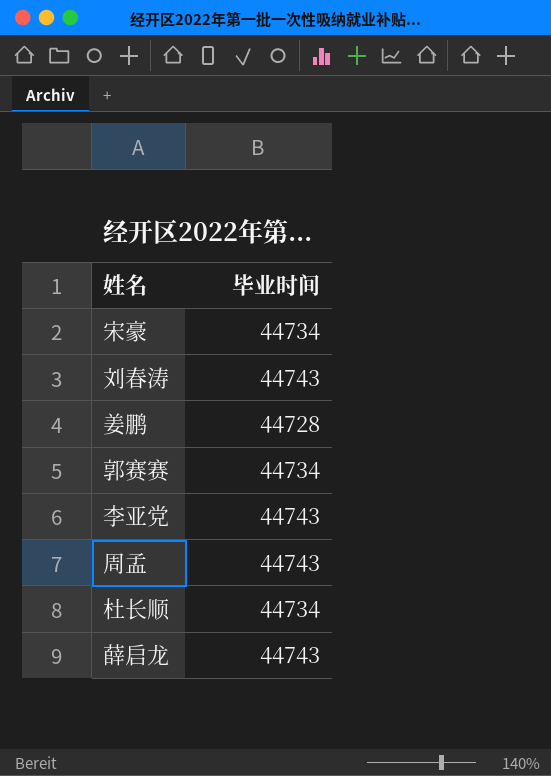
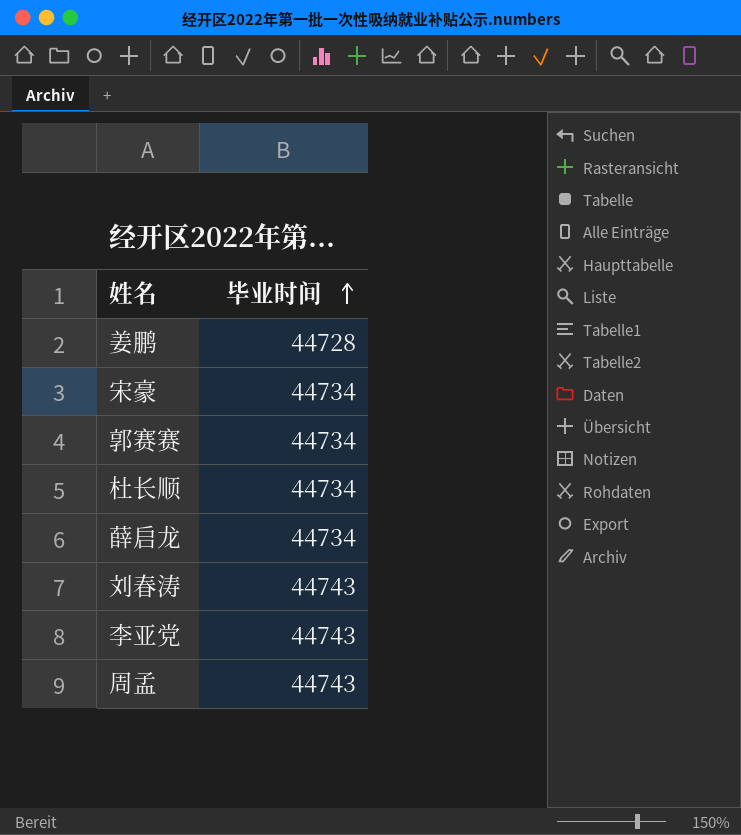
row order: none -> 毕业时间 ascending
薛启龙 | 毕业时间: 44743 -> 44734

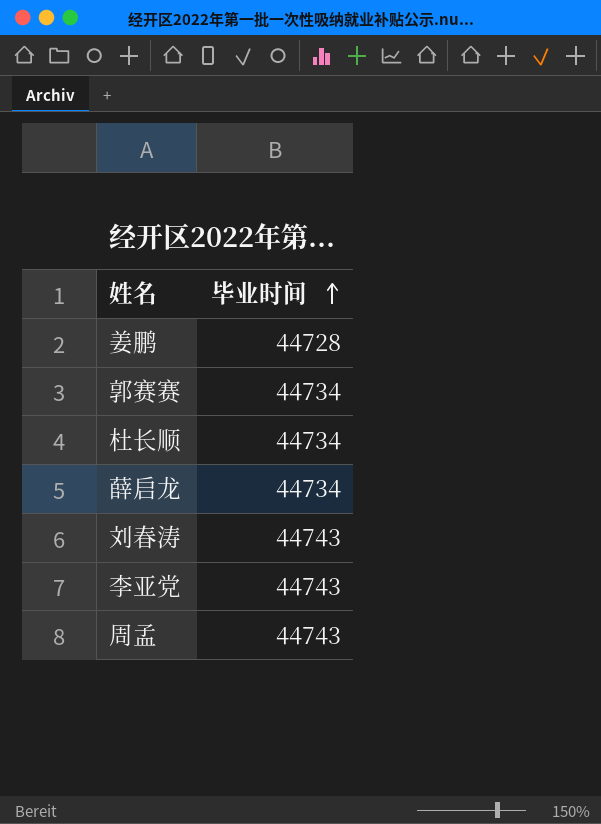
row 宋豪: 44734 -> none

